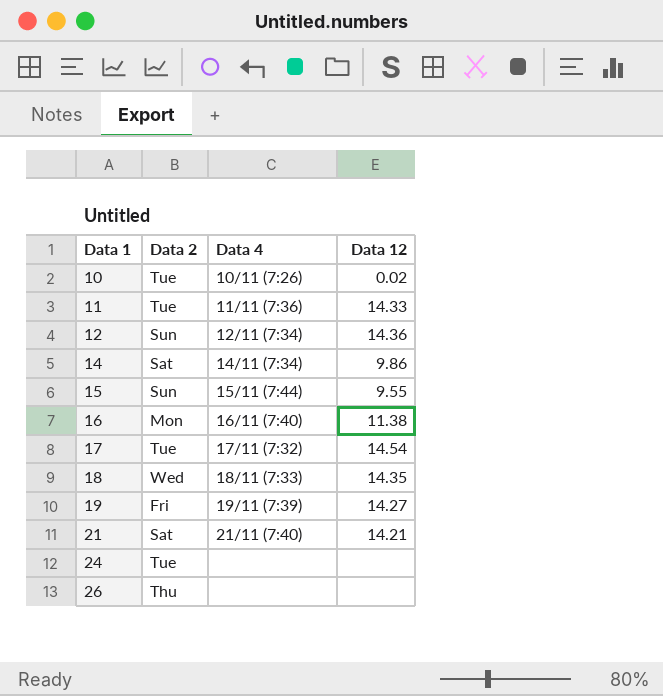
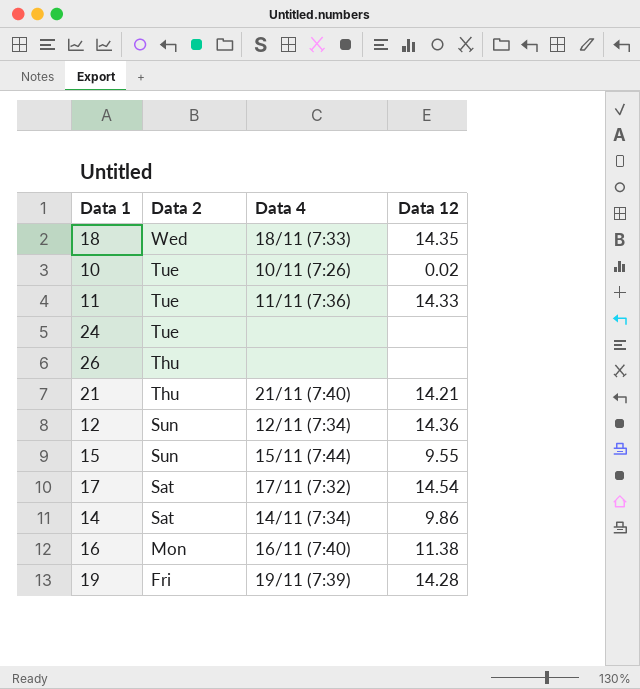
row order: Data 1 ascending -> Data 2 descending
21 | Data 2: Sat -> Thu
17 | Data 2: Tue -> Sat
19 | Data 12: 14.27 -> 14.28

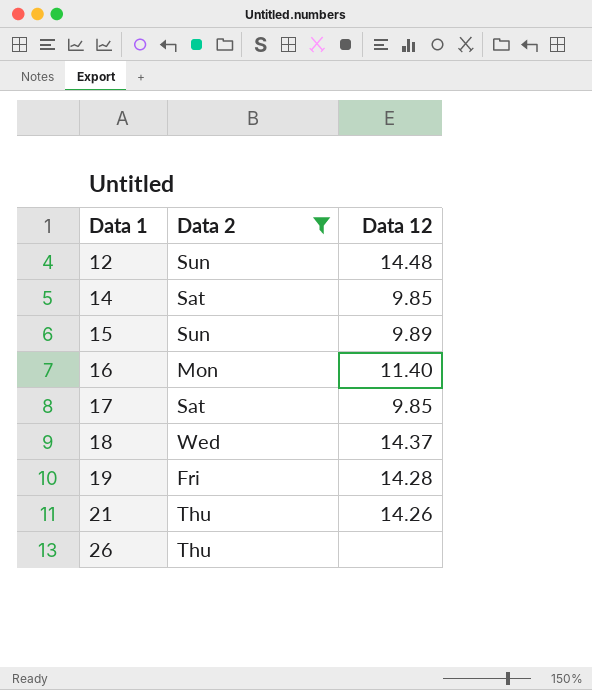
filter: none -> Data 2 != Tue
row order: Data 2 descending -> Data 1 ascending
column Data 4 | position: 3 -> none
12 | Data 12: 14.36 -> 14.48
14 | Data 12: 9.86 -> 9.85
15 | Data 12: 9.55 -> 9.89
16 | Data 12: 11.38 -> 11.40
17 | Data 12: 14.54 -> 9.85
18 | Data 12: 14.35 -> 14.37
21 | Data 12: 14.21 -> 14.26

